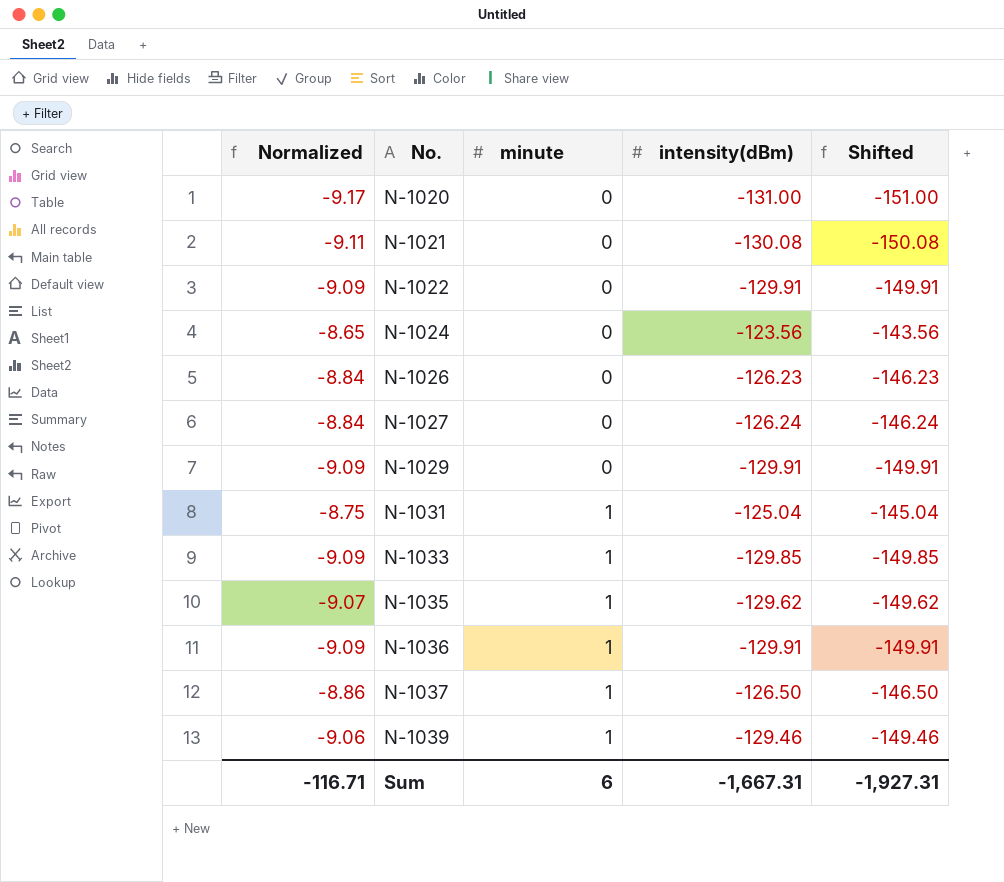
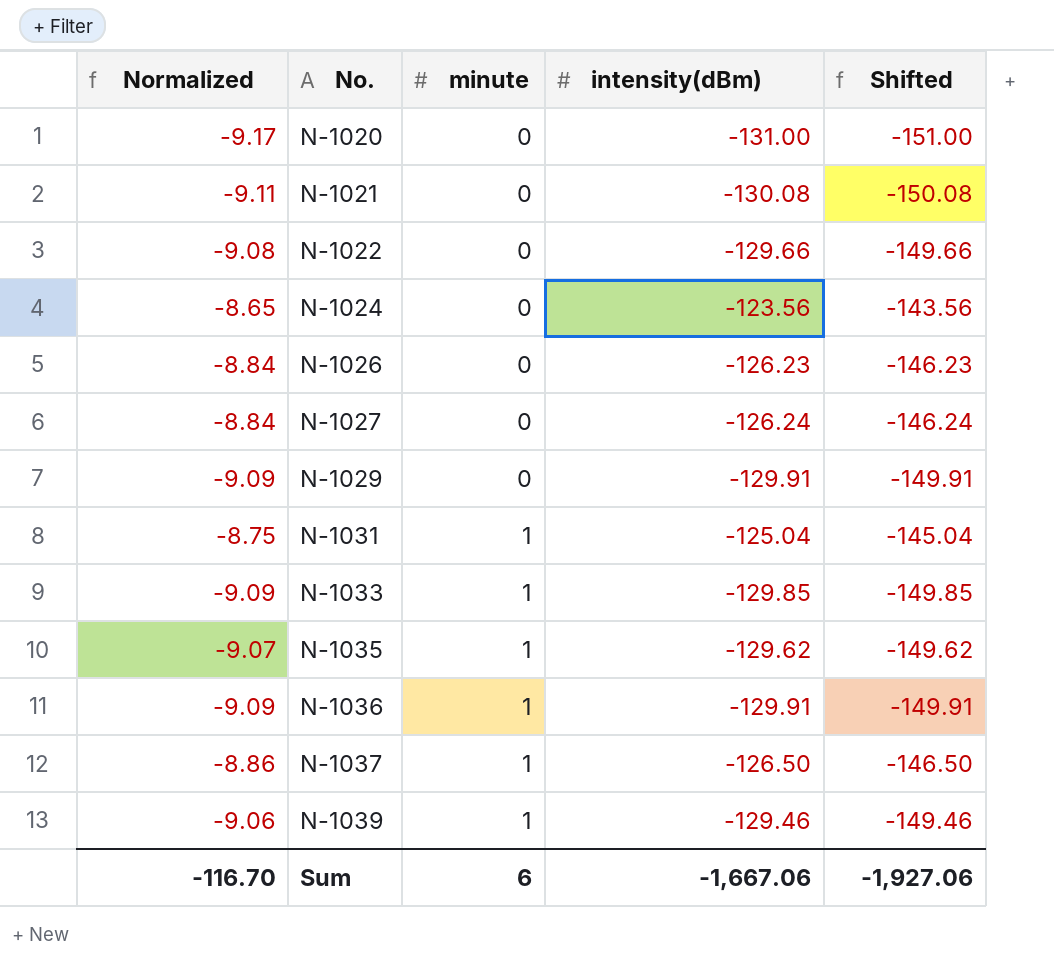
N-1022 | Normalized: -9.09 -> -9.08
N-1022 | intensity(dBm): -129.91 -> -129.66
N-1022 | Shifted: -149.91 -> -149.66
Sum | Normalized: -116.71 -> -116.70
Sum | intensity(dBm): -1,667.31 -> -1,667.06
Sum | Shifted: -1,927.31 -> -1,927.06

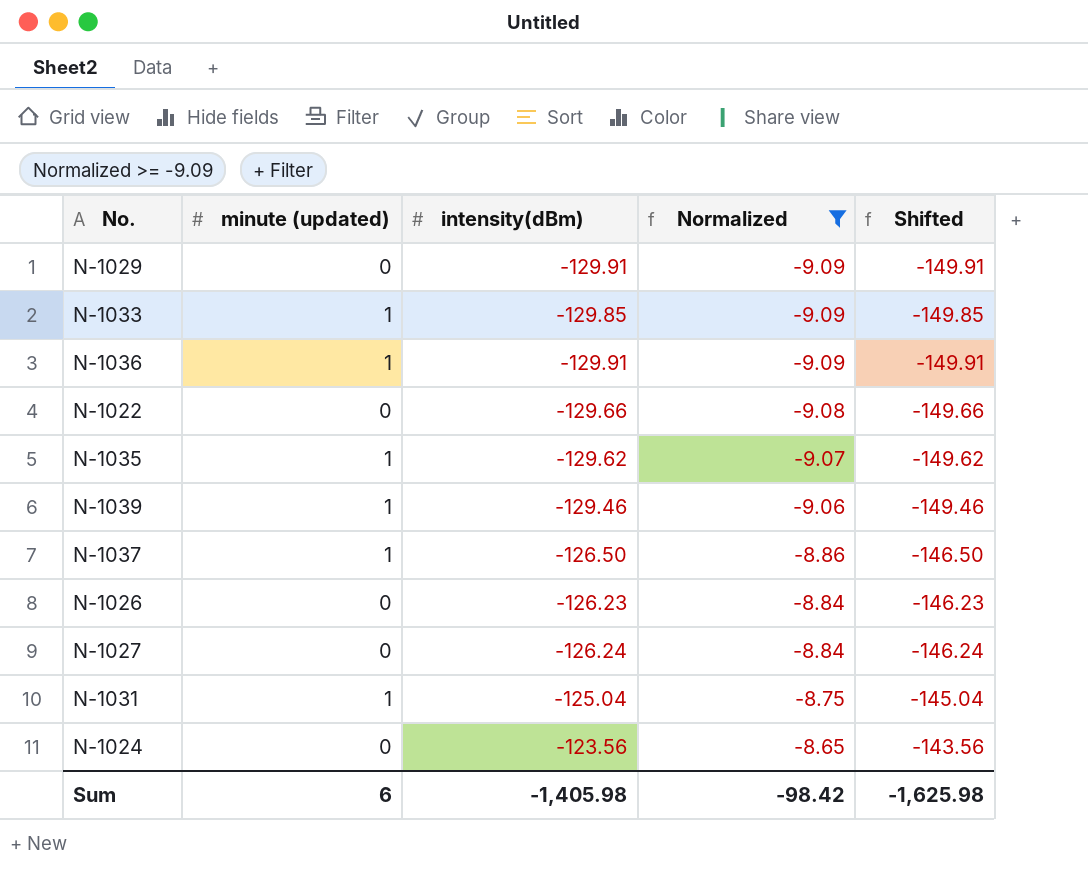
filter: none -> Normalized >= -9.09
row order: No. ascending -> Normalized ascending
column name: minute -> minute (updated)
column Normalized | position: 1 -> 4
Sum | intensity(dBm): -1,667.06 -> -1,405.98
Sum | Normalized: -116.70 -> -98.42
Sum | Shifted: -1,927.06 -> -1,625.98

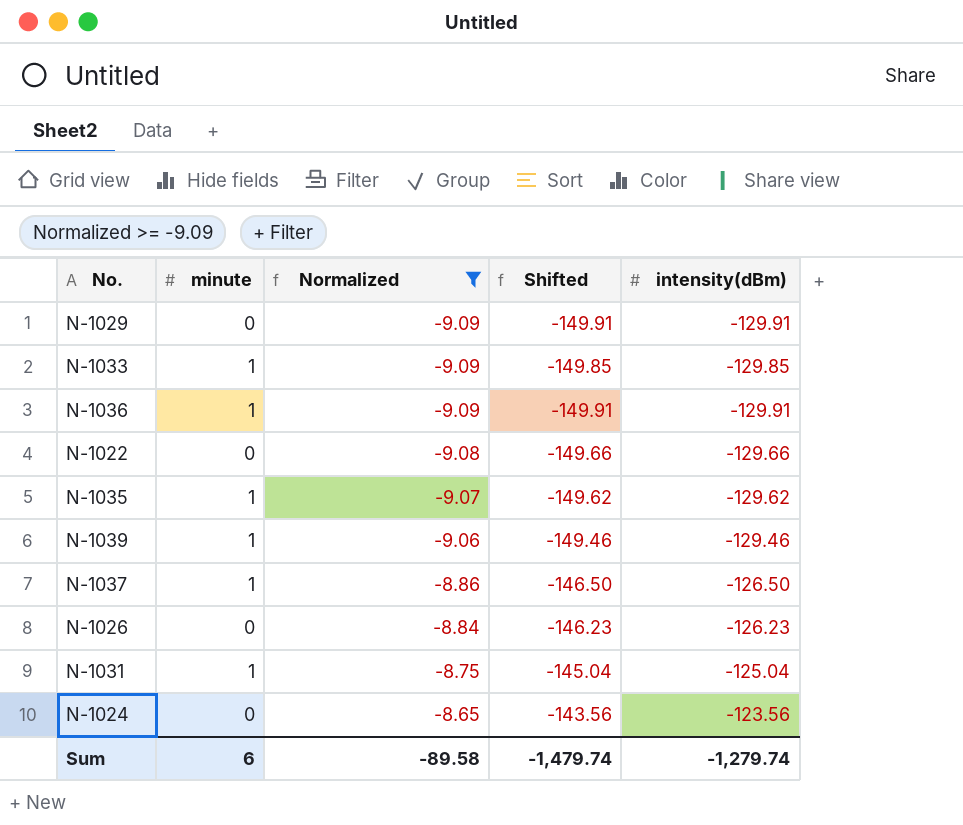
column name: minute (updated) -> minute
column intensity(dBm) | position: 3 -> 5
row N-1027: 0 | -126.24 | -8.84 | -146.24 -> none
Sum | Normalized: -98.42 -> -89.58
Sum | Shifted: -1,625.98 -> -1,479.74
Sum | intensity(dBm): -1,405.98 -> -1,279.74

